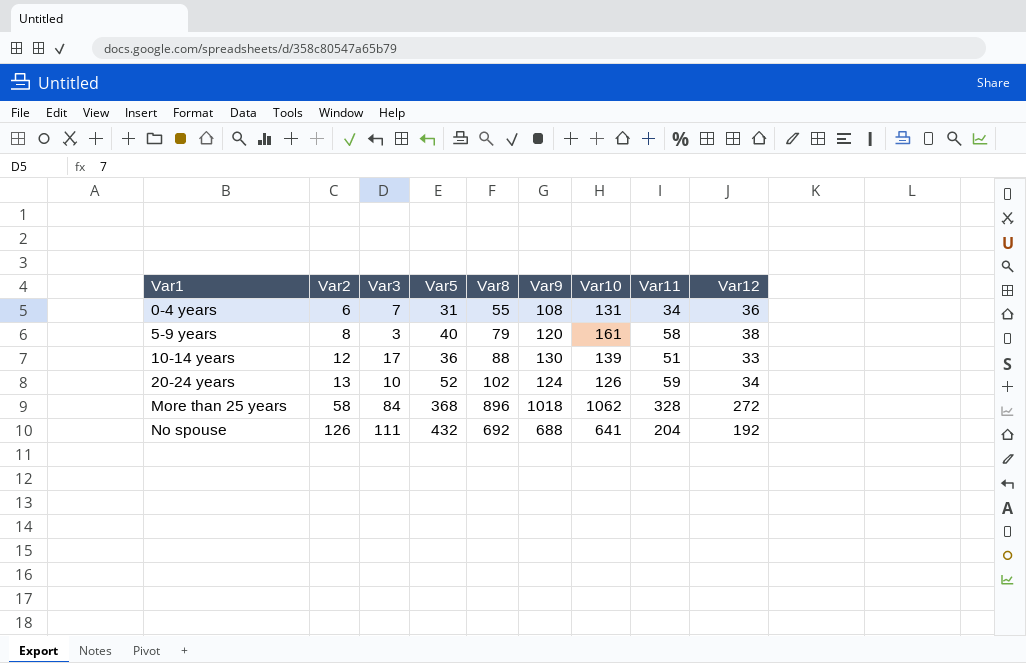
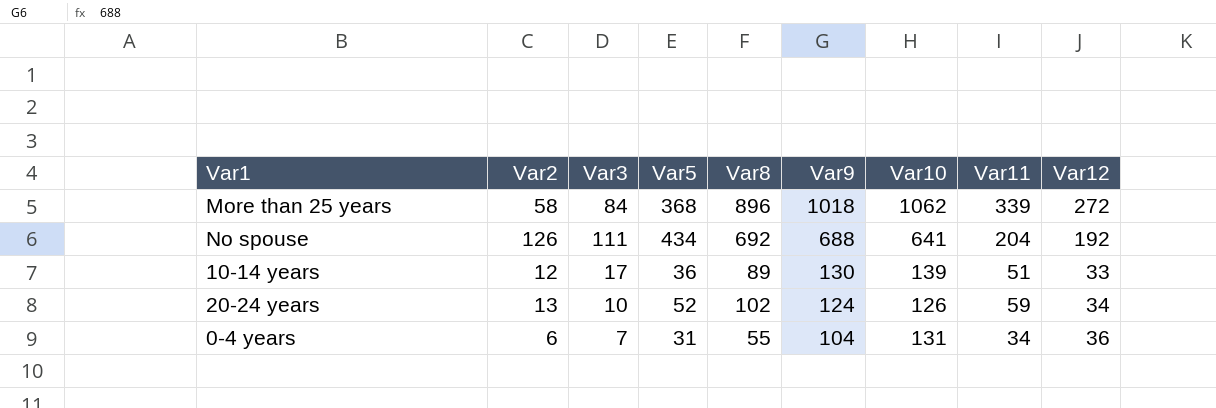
row order: Var1 ascending -> Var9 descending
row 5-9 years: 8 | 3 | 40 | 79 | 120 | 161 | 58 | 38 -> none
More than 25 years | Var11: 328 -> 339
No spouse | Var5: 432 -> 434
10-14 years | Var8: 88 -> 89
0-4 years | Var9: 108 -> 104

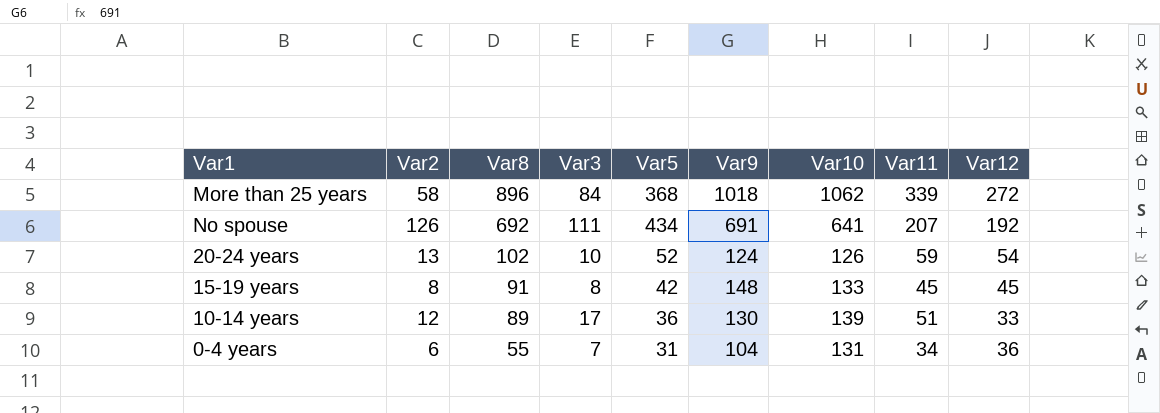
row order: Var9 descending -> Var8 descending
column Var8 | position: 5 -> 3
No spouse | Var9: 688 -> 691
No spouse | Var11: 204 -> 207
20-24 years | Var12: 34 -> 54
row 15-19 years: none -> 8 | 91 | 8 | 42 | 148 | 133 | 45 | 45

